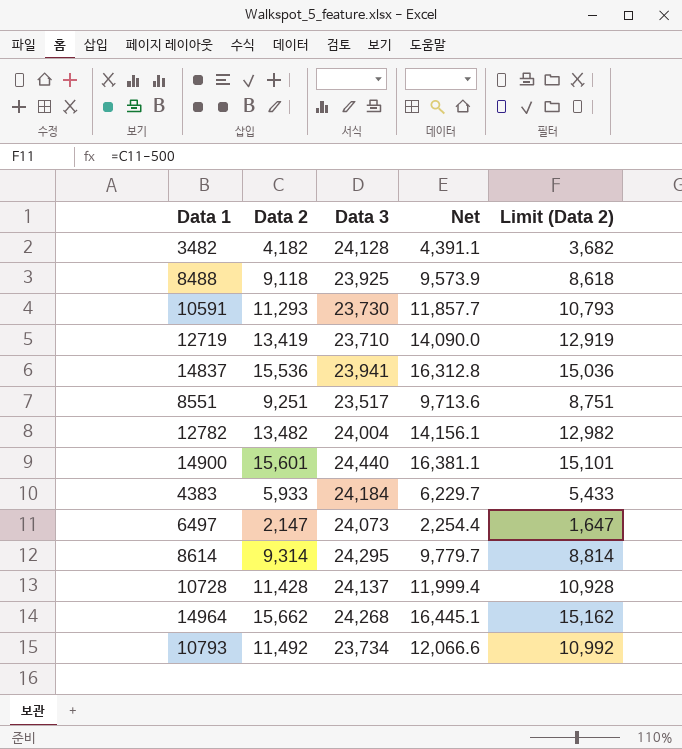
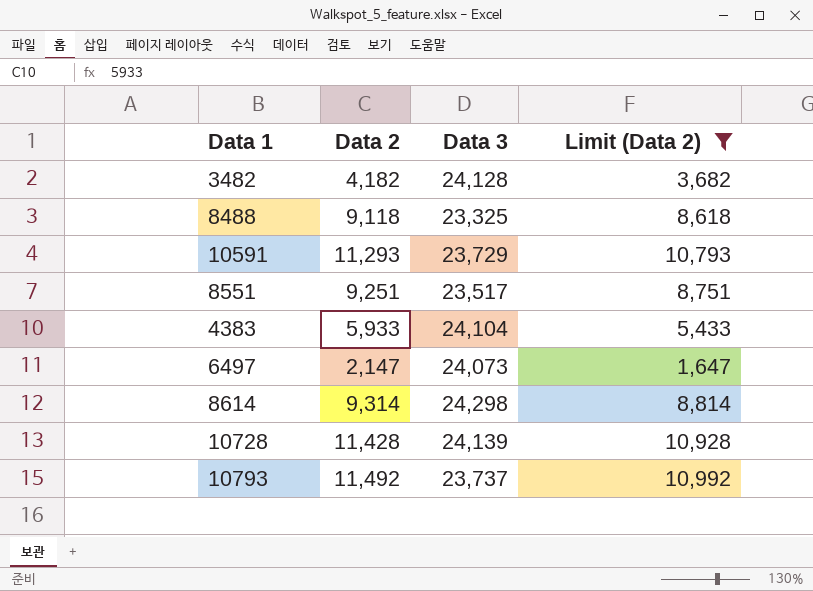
filter: none -> Limit (Data 2) <= 10,992
column Net | formula: [Data 2] * 1.05 -> none
8488 | Data 3: 23,925 -> 23,325
10591 | Data 3: 23,730 -> 23,729
4383 | Data 3: 24,184 -> 24,104
8614 | Data 3: 24,295 -> 24,298
10728 | Data 3: 24,137 -> 24,139
10793 | Data 3: 23,734 -> 23,737

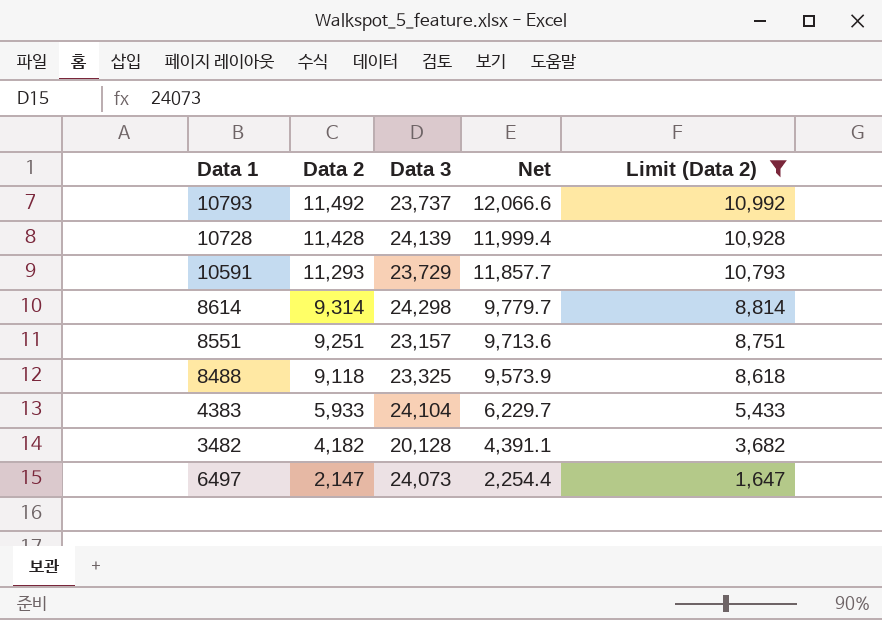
row order: none -> Data 2 descending
column Net | formula: none -> [Data 2] * 1.05
8551 | Data 3: 23,517 -> 23,157
3482 | Data 3: 24,128 -> 20,128

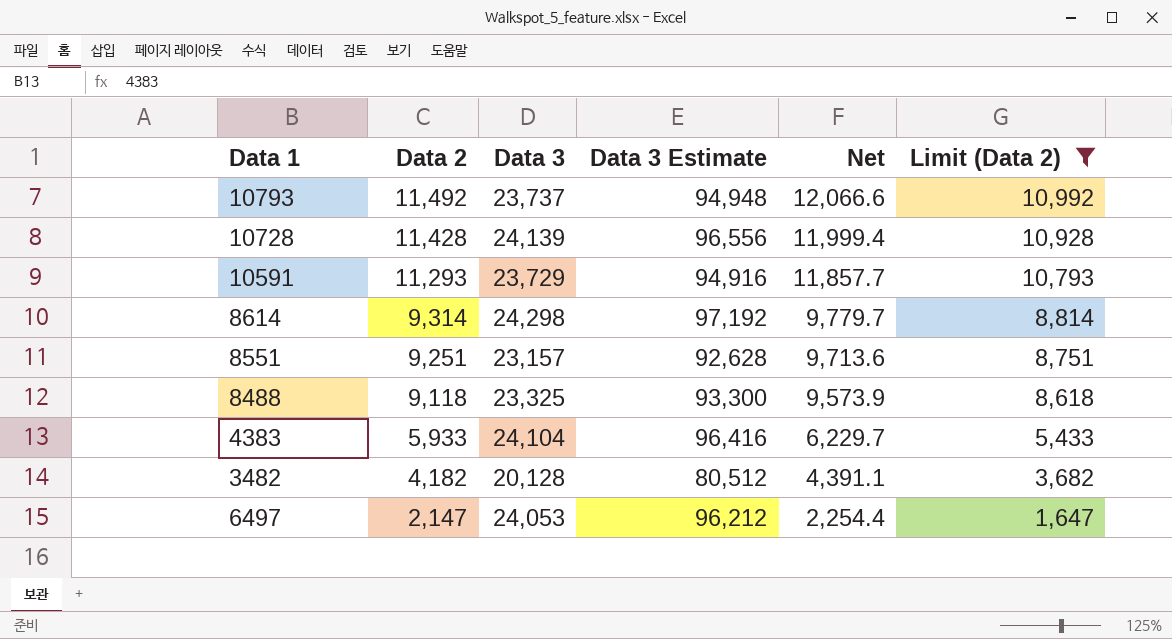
column Data 3 Estimate | formula: none -> [Data 3] * 4
6497 | Data 3: 24,073 -> 24,053

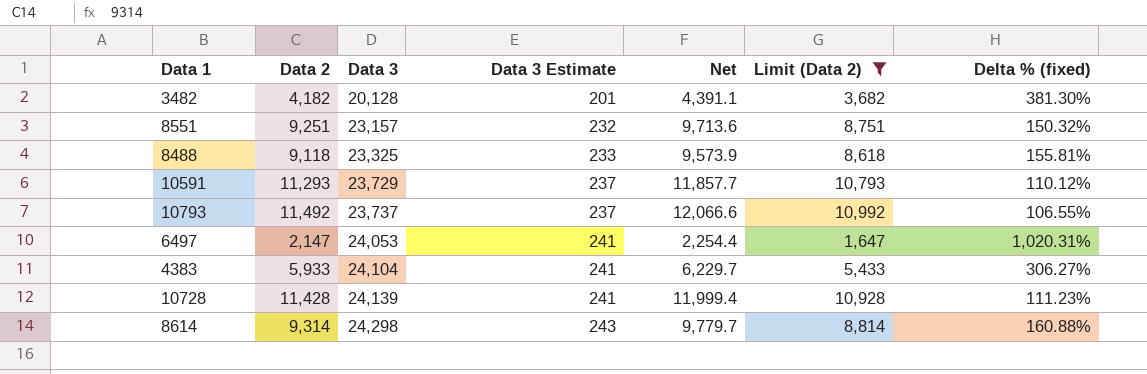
row order: Data 2 descending -> Data 3 ascending
column Data 3 Estimate | formula: [Data 3] * 4 -> [Data 3] * 0.01
column Delta % (fixed) | formula: none -> ([Data 3] - [Data 2]) / [Data 2]

